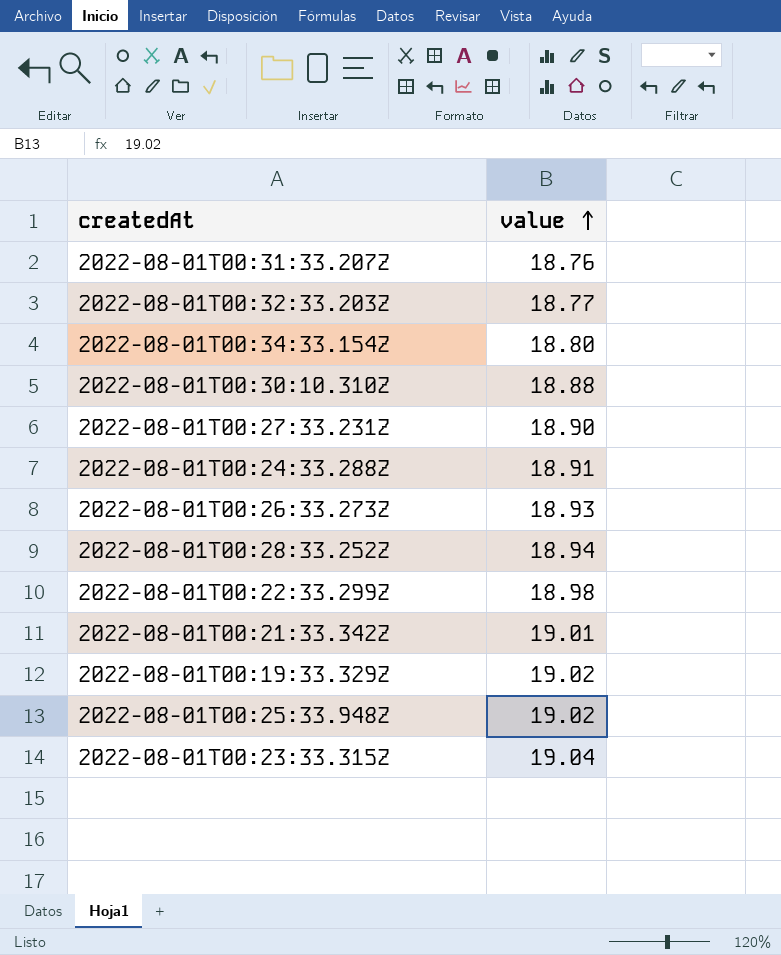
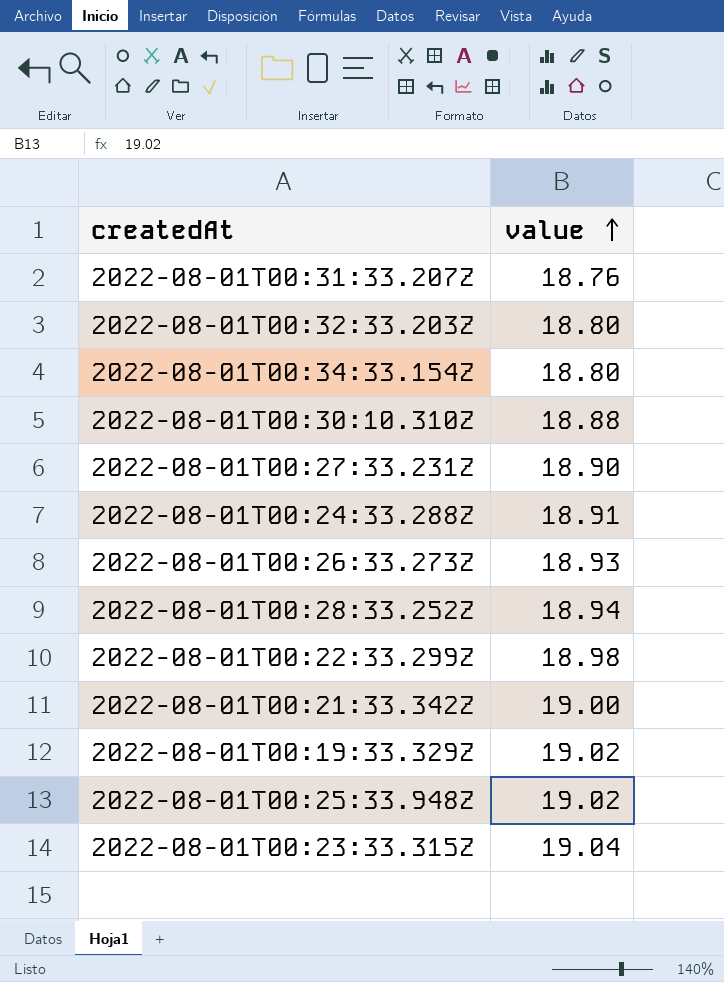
2022-08-01T00:32:33.203Z | value: 18.77 -> 18.80
2022-08-01T00:21:33.342Z | value: 19.01 -> 19.00

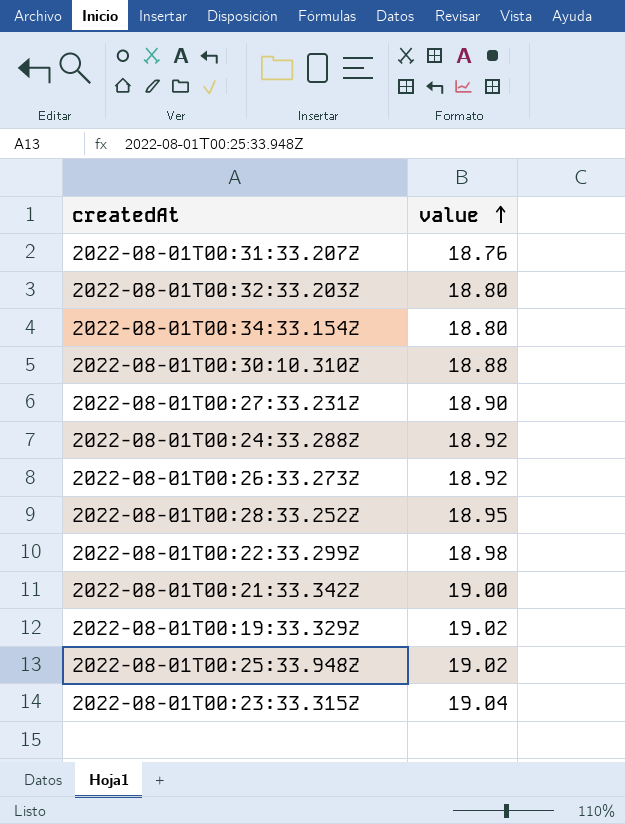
2022-08-01T00:24:33.288Z | value: 18.91 -> 18.92
2022-08-01T00:26:33.273Z | value: 18.93 -> 18.92
2022-08-01T00:28:33.252Z | value: 18.94 -> 18.95

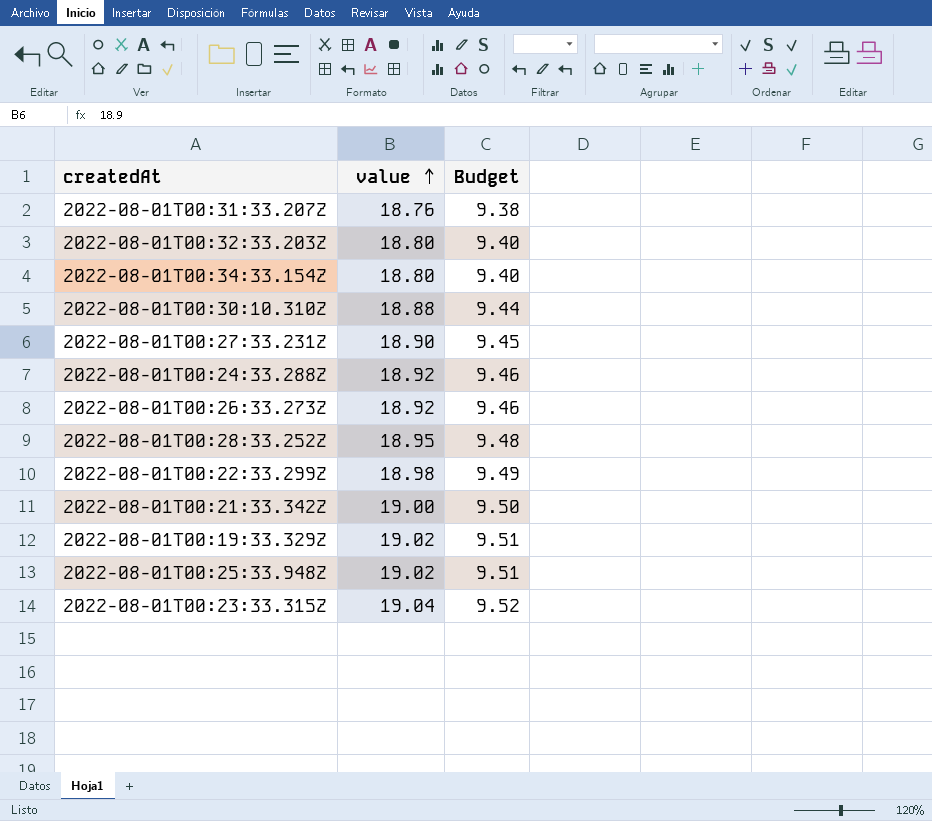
column Budget | formula: none -> [value] * 0.5

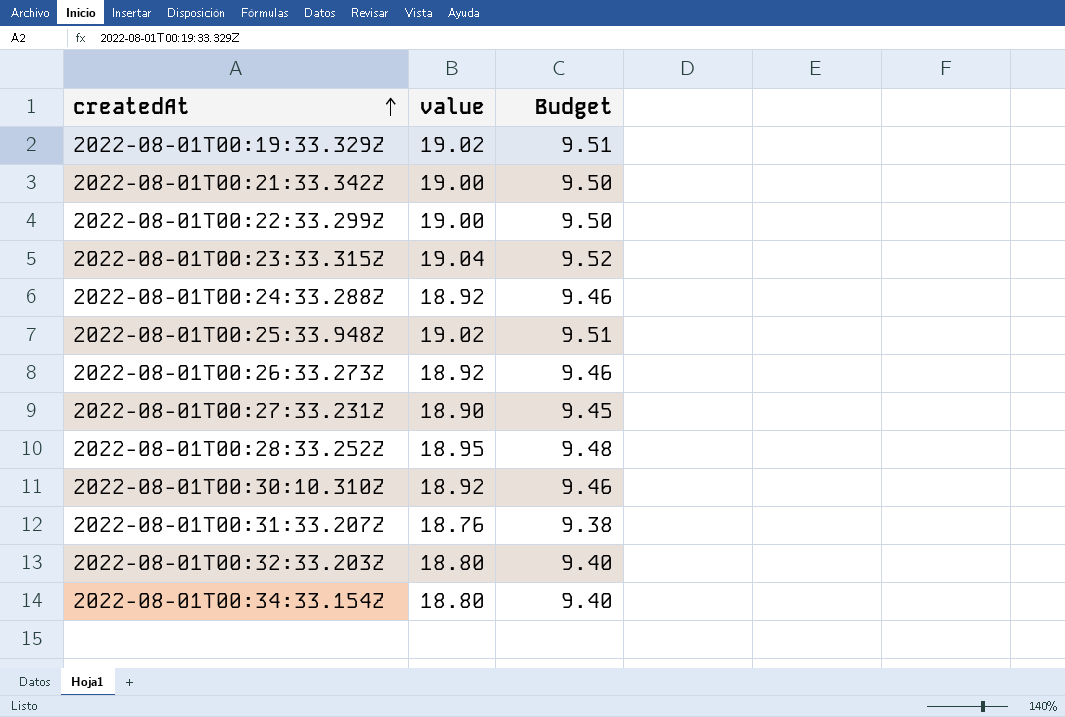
row order: value ascending -> createdAt ascending
2022-08-01T00:22:33.299Z | value: 18.98 -> 19.00
2022-08-01T00:22:33.299Z | Budget: 9.49 -> 9.50
2022-08-01T00:30:10.310Z | value: 18.88 -> 18.92
2022-08-01T00:30:10.310Z | Budget: 9.44 -> 9.46

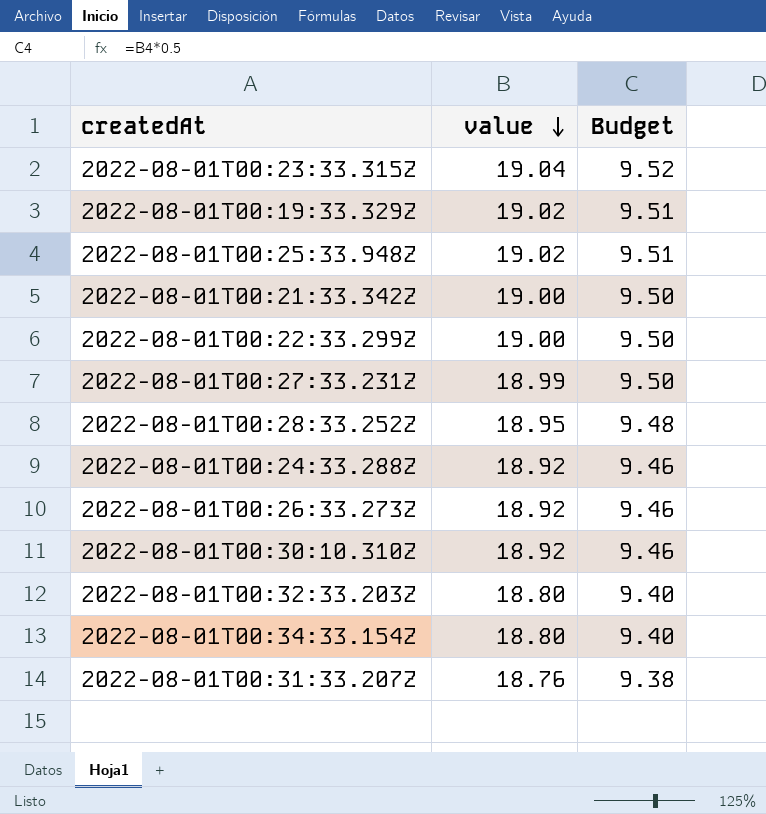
row order: createdAt ascending -> value descending
2022-08-01T00:27:33.231Z | value: 18.90 -> 18.99
2022-08-01T00:27:33.231Z | Budget: 9.45 -> 9.50

